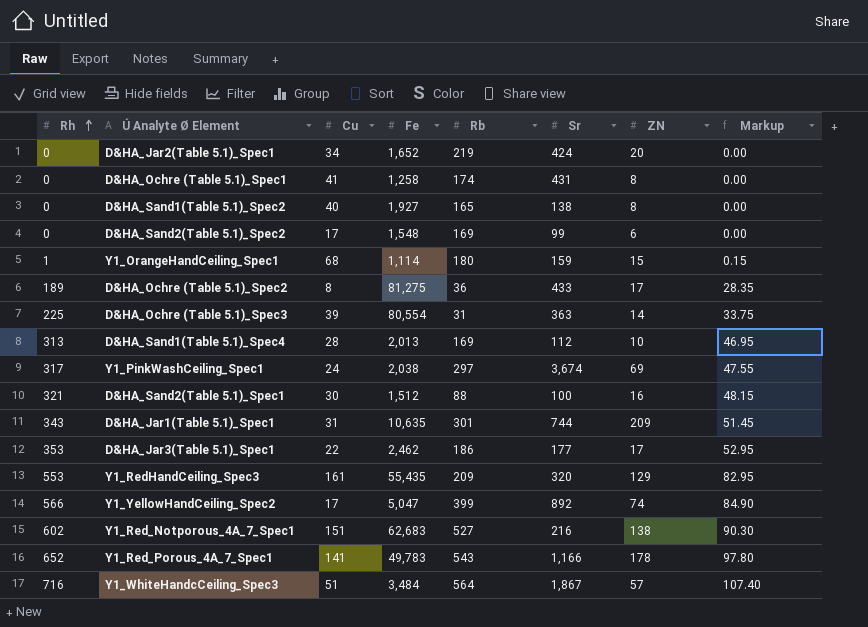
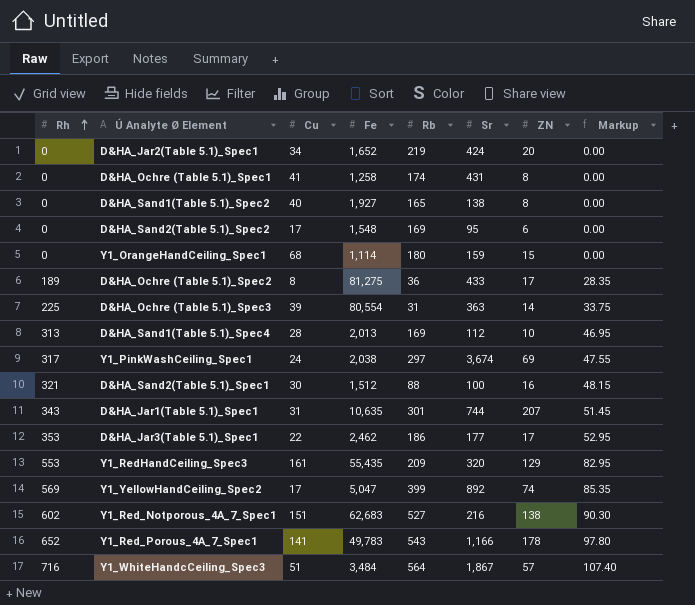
D&HA_Sand2(Table 5.1)_Spec2 | Sr: 99 -> 95
Y1_OrangeHandCeiling_Spec1 | Rh: 1 -> 0
Y1_OrangeHandCeiling_Spec1 | Markup: 0.15 -> 0.00
D&HA_Jar1(Table 5.1)_Spec1 | ZN: 209 -> 207
Y1_YellowHandCeiling_Spec2 | Rh: 566 -> 569
Y1_YellowHandCeiling_Spec2 | Markup: 84.90 -> 85.35

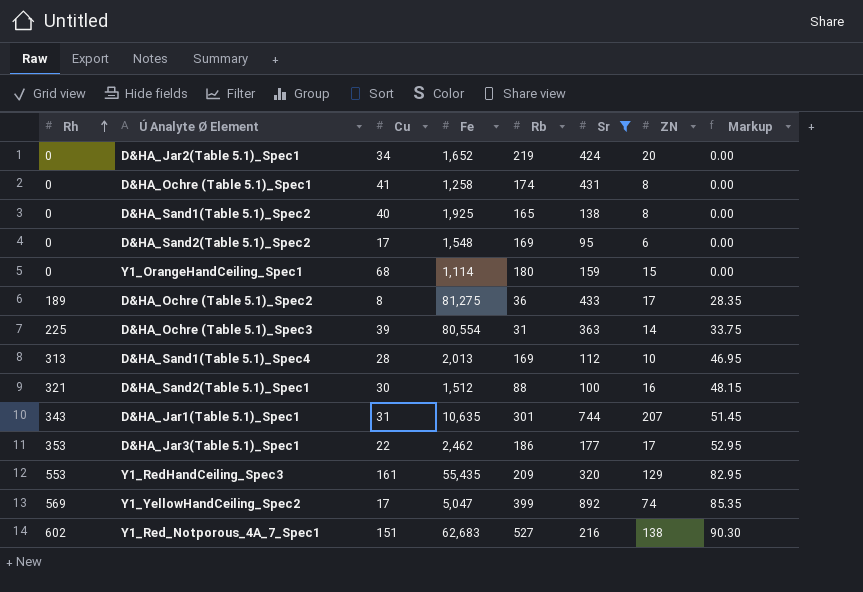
filter: none -> Sr <= 892
D&HA_Sand1(Table 5.1)_Spec2 | Fe: 1,927 -> 1,925

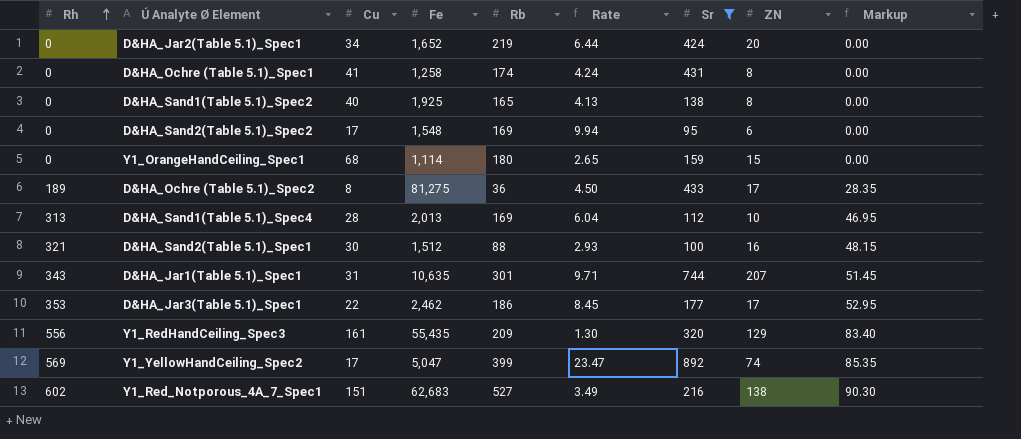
column Rate | formula: none -> [Rb] / [Cu]
row D&HA_Ochre (Table 5.1)_Spec3: 225 | 39 | 80,554 | 31 | 363 | 14 | 33.75 -> none
Y1_RedHandCeiling_Spec3 | Rh: 553 -> 556
Y1_RedHandCeiling_Spec3 | Markup: 82.95 -> 83.40

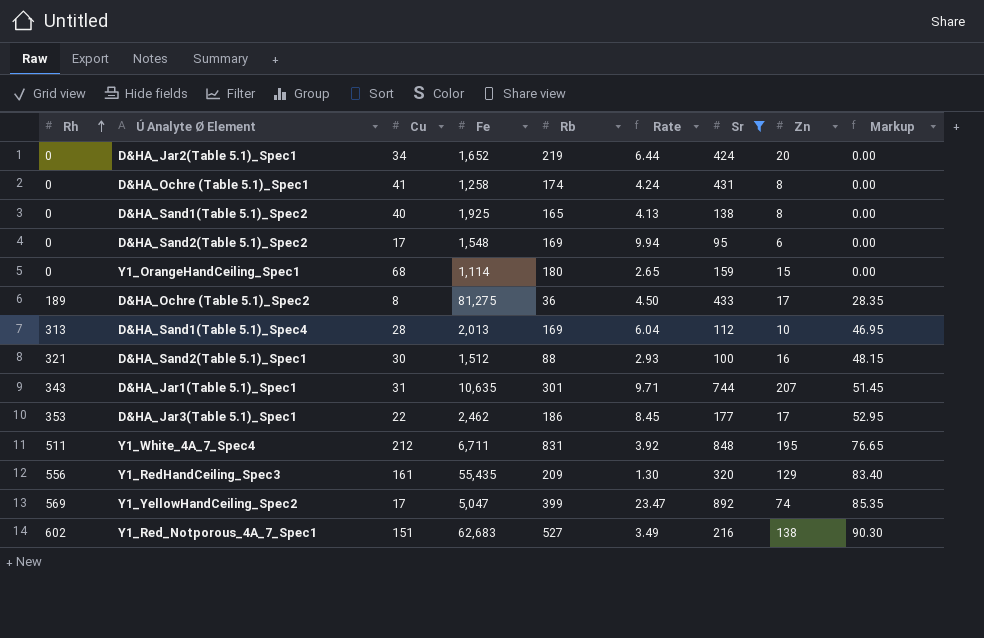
column name: ZN -> Zn
row Y1_White_4A_7_Spec4: none -> 511 | 212 | 6,711 | 831 | 3.92 | 848 | 195 | 76.65

